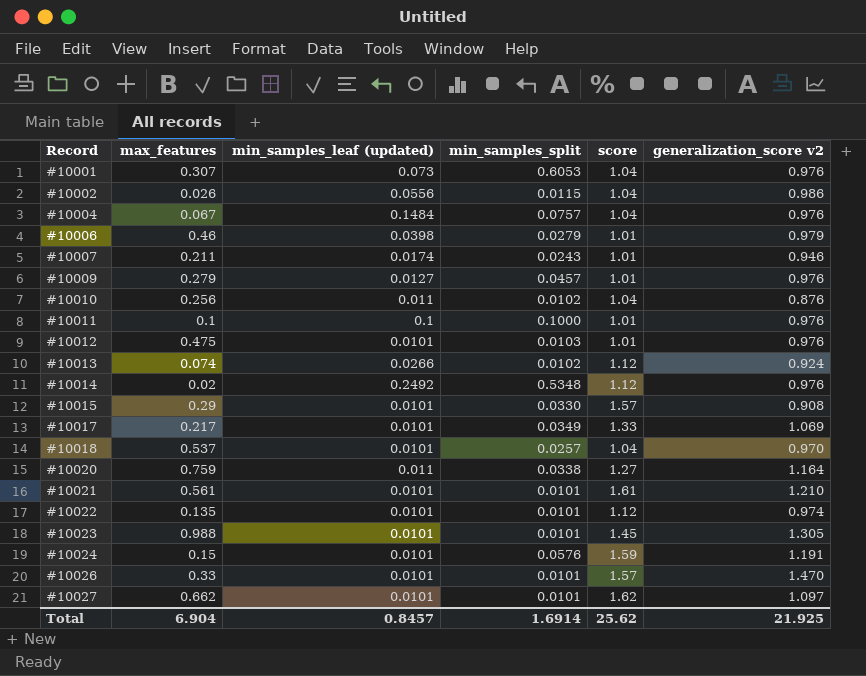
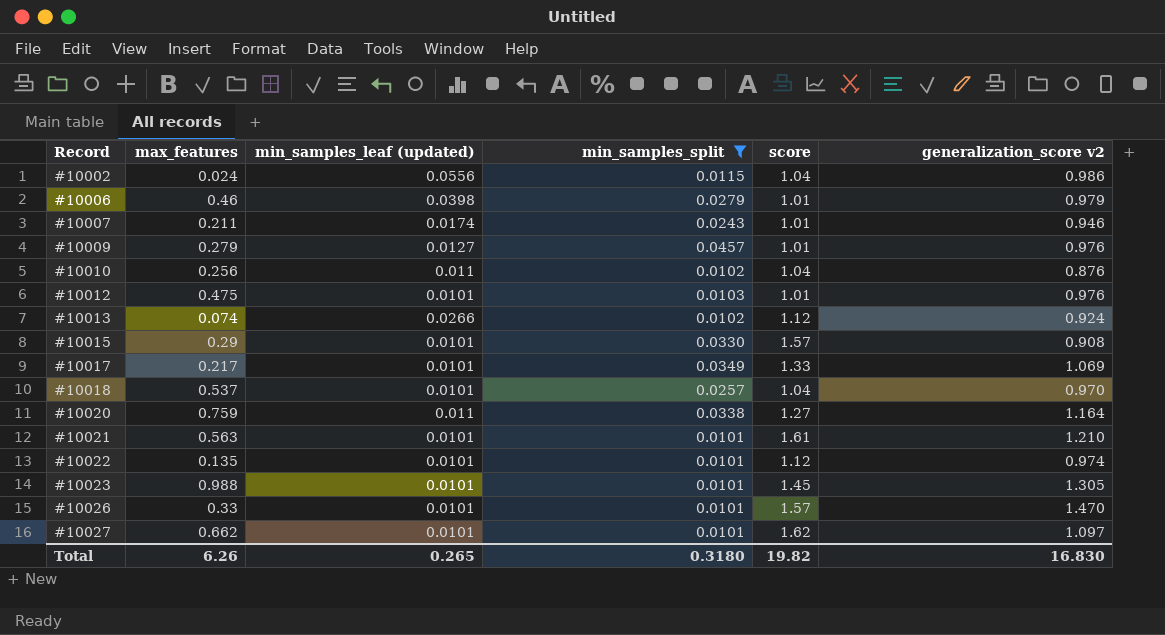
filter: none -> min_samples_split <= 0.0457
#10002 | max_features: 0.026 -> 0.024
#10021 | max_features: 0.561 -> 0.563
Total | max_features: 6.904 -> 6.26
Total | min_samples_leaf (updated): 0.8457 -> 0.265
Total | min_samples_split: 1.6914 -> 0.3180
Total | score: 25.62 -> 19.82
Total | generalization_score v2: 21.925 -> 16.830

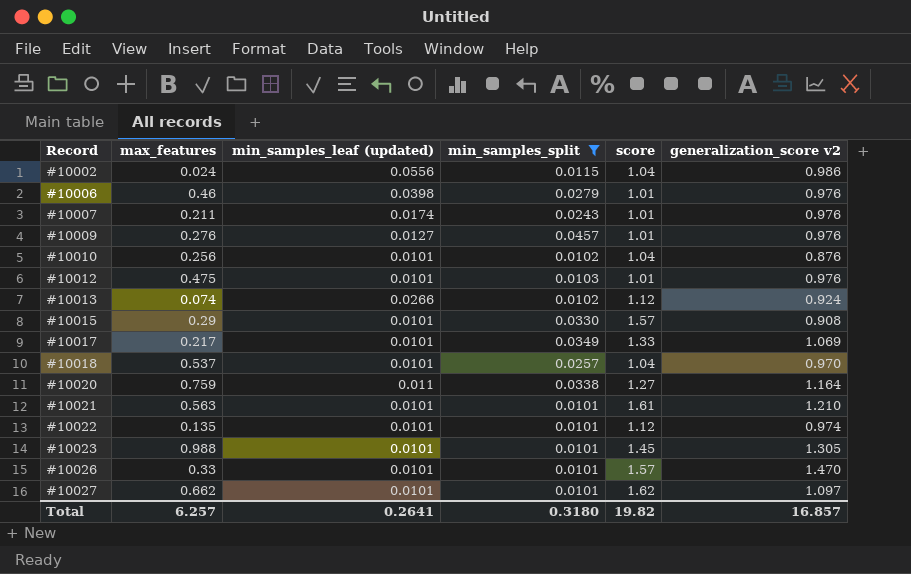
#10006 | generalization_score v2: 0.979 -> 0.976
#10007 | generalization_score v2: 0.946 -> 0.976
#10009 | max_features: 0.279 -> 0.276
#10010 | min_samples_leaf (updated): 0.011 -> 0.0101
Total | max_features: 6.26 -> 6.257
Total | min_samples_leaf (updated): 0.265 -> 0.2641
Total | generalization_score v2: 16.830 -> 16.857

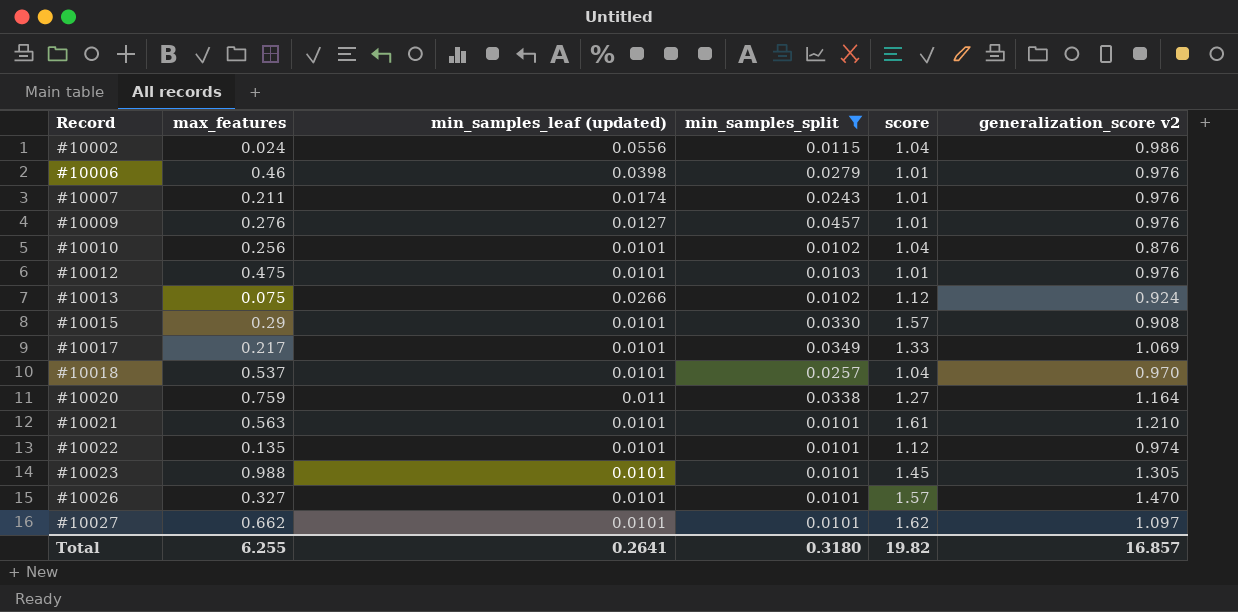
#10013 | max_features: 0.074 -> 0.075
#10026 | max_features: 0.33 -> 0.327
Total | max_features: 6.257 -> 6.255

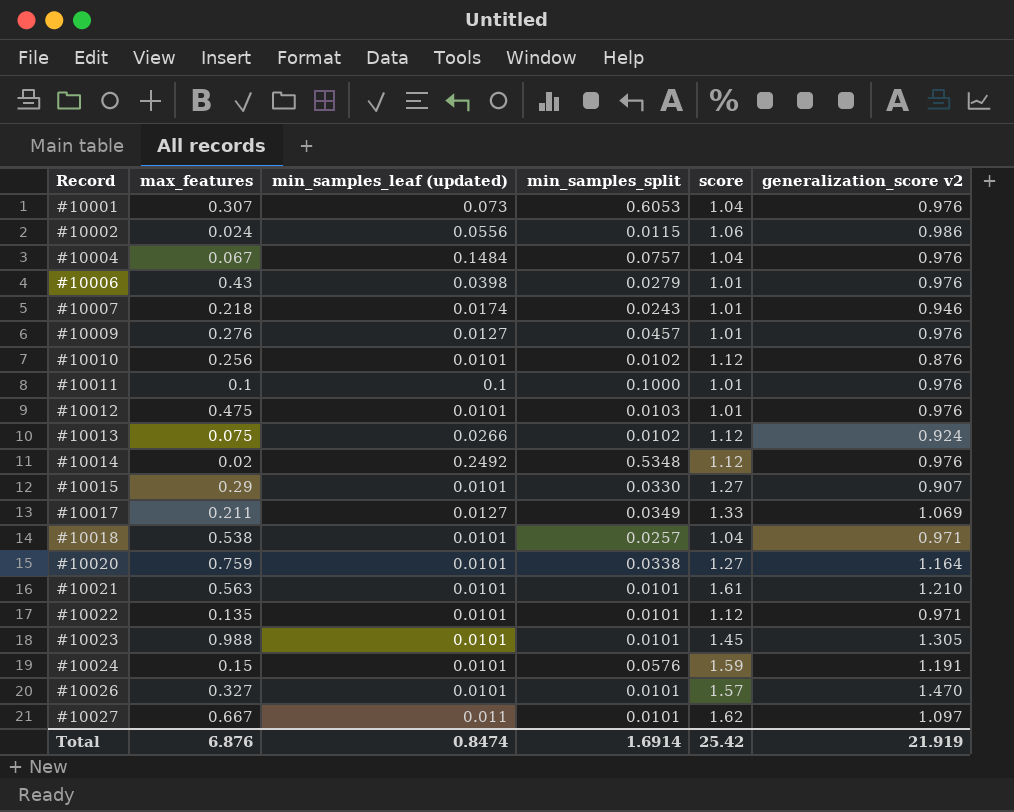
filter: min_samples_split <= 0.0457 -> none
#10002 | score: 1.04 -> 1.06
#10006 | max_features: 0.46 -> 0.43
#10007 | max_features: 0.211 -> 0.218
#10007 | generalization_score v2: 0.976 -> 0.946
#10010 | score: 1.04 -> 1.12
#10015 | score: 1.57 -> 1.27
#10015 | generalization_score v2: 0.908 -> 0.907
#10017 | max_features: 0.217 -> 0.211
#10017 | min_samples_leaf (updated): 0.0101 -> 0.0127
#10018 | max_features: 0.537 -> 0.538
#10018 | generalization_score v2: 0.970 -> 0.971
#10020 | min_samples_leaf (updated): 0.011 -> 0.0101
#10022 | generalization_score v2: 0.974 -> 0.971
#10027 | max_features: 0.662 -> 0.667
#10027 | min_samples_leaf (updated): 0.0101 -> 0.011
Total | max_features: 6.255 -> 6.876
Total | min_samples_leaf (updated): 0.2641 -> 0.8474
Total | min_samples_split: 0.3180 -> 1.6914
Total | score: 19.82 -> 25.42
Total | generalization_score v2: 16.857 -> 21.919

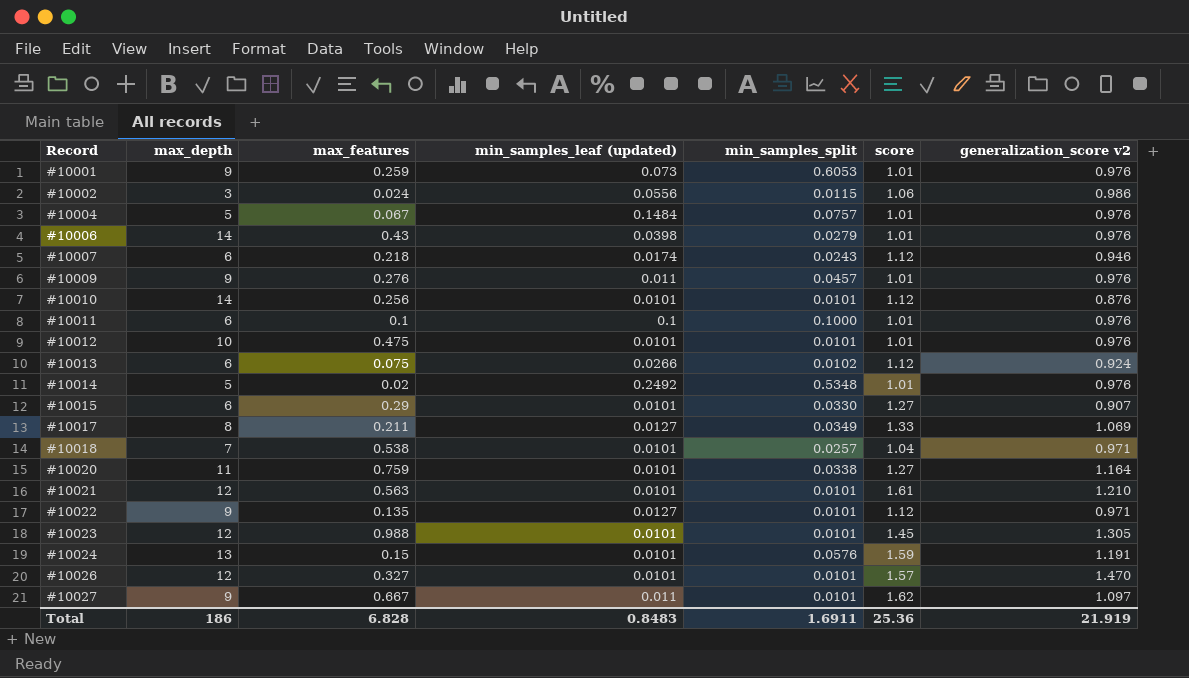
column max_depth | position: none -> 2
#10001 | max_features: 0.307 -> 0.259
#10001 | score: 1.04 -> 1.01
#10004 | score: 1.04 -> 1.01
#10007 | score: 1.01 -> 1.12
#10009 | min_samples_leaf (updated): 0.0127 -> 0.011
#10010 | min_samples_split: 0.0102 -> 0.0101
#10012 | min_samples_split: 0.0103 -> 0.0101
#10014 | score: 1.12 -> 1.01
#10022 | min_samples_leaf (updated): 0.0101 -> 0.0127
Total | max_features: 6.876 -> 6.828
Total | min_samples_leaf (updated): 0.8474 -> 0.8483
Total | min_samples_split: 1.6914 -> 1.6911
Total | score: 25.42 -> 25.36

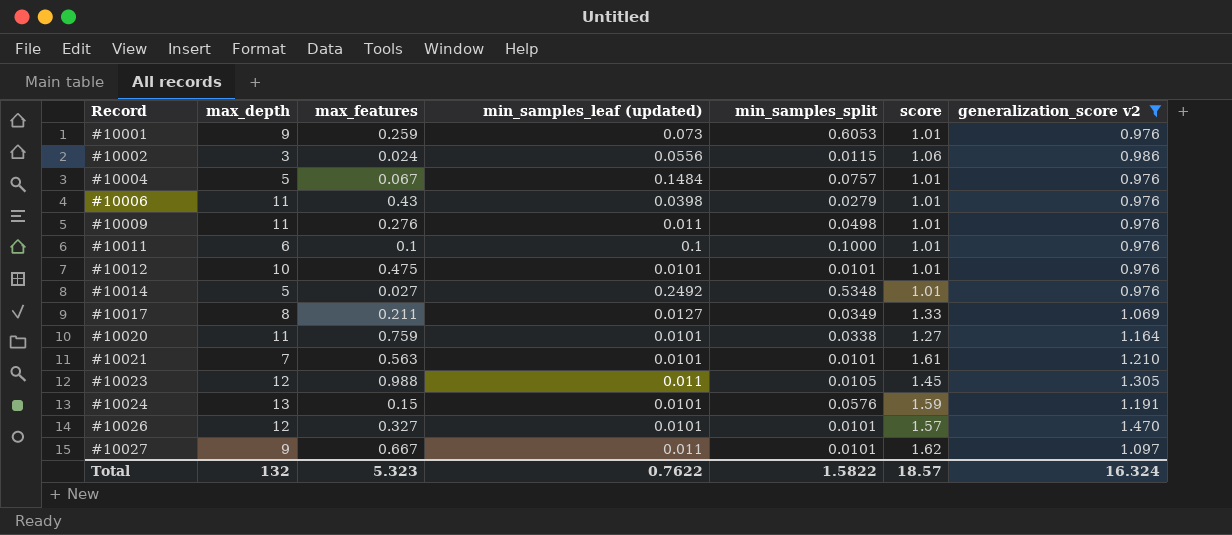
filter: none -> generalization_score v2 >= 0.976
#10006 | max_depth: 14 -> 11
#10009 | max_depth: 9 -> 11
#10009 | min_samples_split: 0.0457 -> 0.0498
#10014 | max_features: 0.02 -> 0.027
#10021 | max_depth: 12 -> 7
#10023 | min_samples_leaf (updated): 0.0101 -> 0.011
#10023 | min_samples_split: 0.0101 -> 0.0105
Total | max_depth: 186 -> 132
Total | max_features: 6.828 -> 5.323
Total | min_samples_leaf (updated): 0.8483 -> 0.7622
Total | min_samples_split: 1.6911 -> 1.5822
Total | score: 25.36 -> 18.57
Total | generalization_score v2: 21.919 -> 16.324

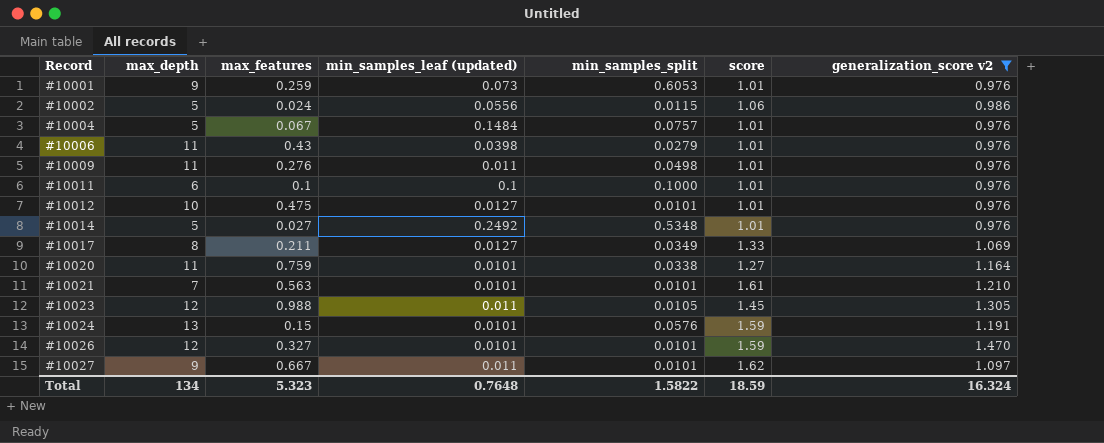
#10002 | max_depth: 3 -> 5
#10012 | min_samples_leaf (updated): 0.0101 -> 0.0127
#10026 | score: 1.57 -> 1.59
Total | max_depth: 132 -> 134
Total | min_samples_leaf (updated): 0.7622 -> 0.7648
Total | score: 18.57 -> 18.59

